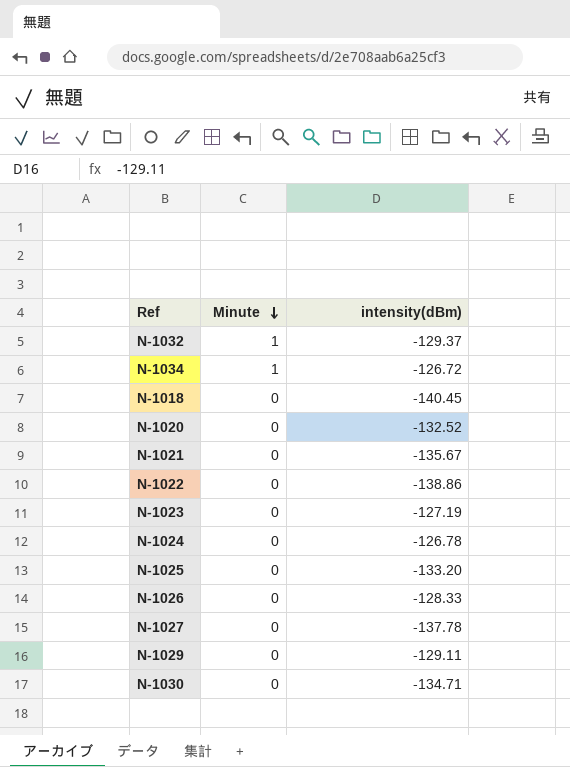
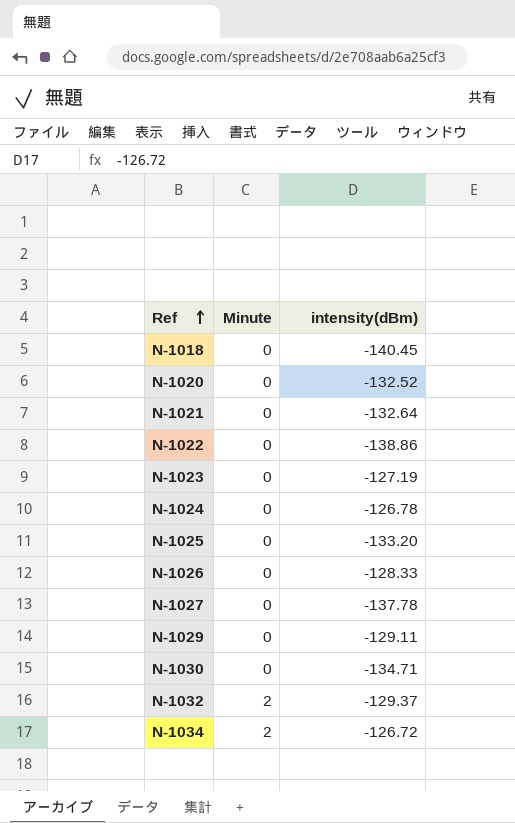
row order: Minute descending -> Ref ascending
N-1021 | intensity(dBm): -135.67 -> -132.64
N-1032 | Minute: 1 -> 2
N-1034 | Minute: 1 -> 2

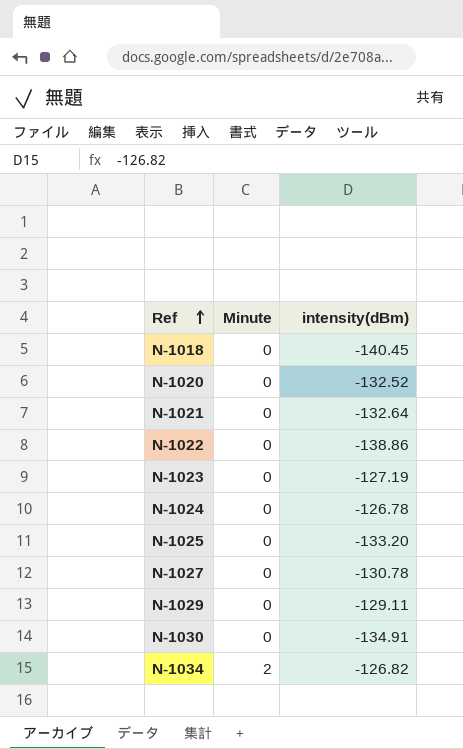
row N-1026: 0 | -128.33 -> none
row N-1032: 2 | -129.37 -> none
N-1027 | intensity(dBm): -137.78 -> -130.78
N-1030 | intensity(dBm): -134.71 -> -134.91
N-1034 | intensity(dBm): -126.72 -> -126.82

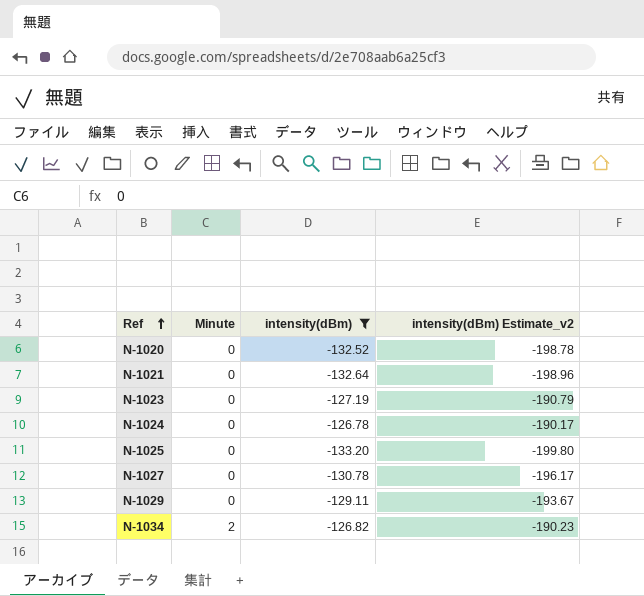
filter: none -> intensity(dBm) >= -133.20
column intensity(dBm) Estimate_v2 | formula: none -> [intensity(dBm)] * 1.5

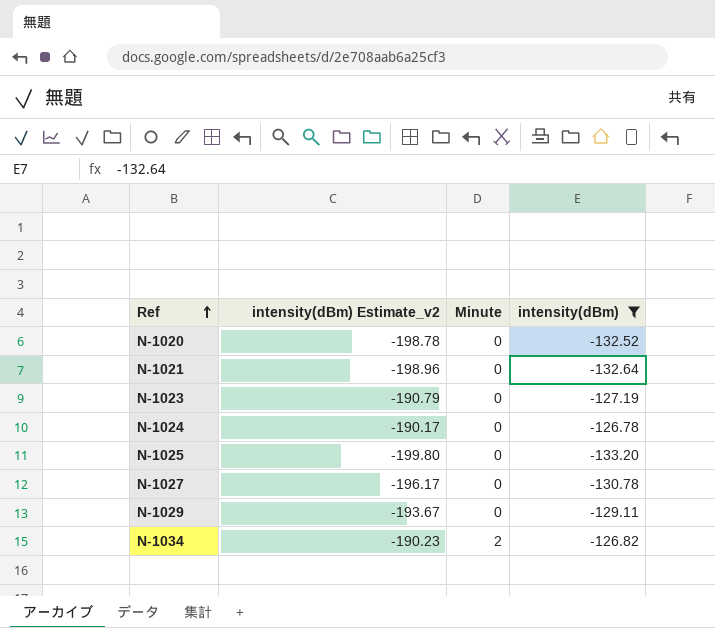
column intensity(dBm) Estimate_v2 | position: 4 -> 2

